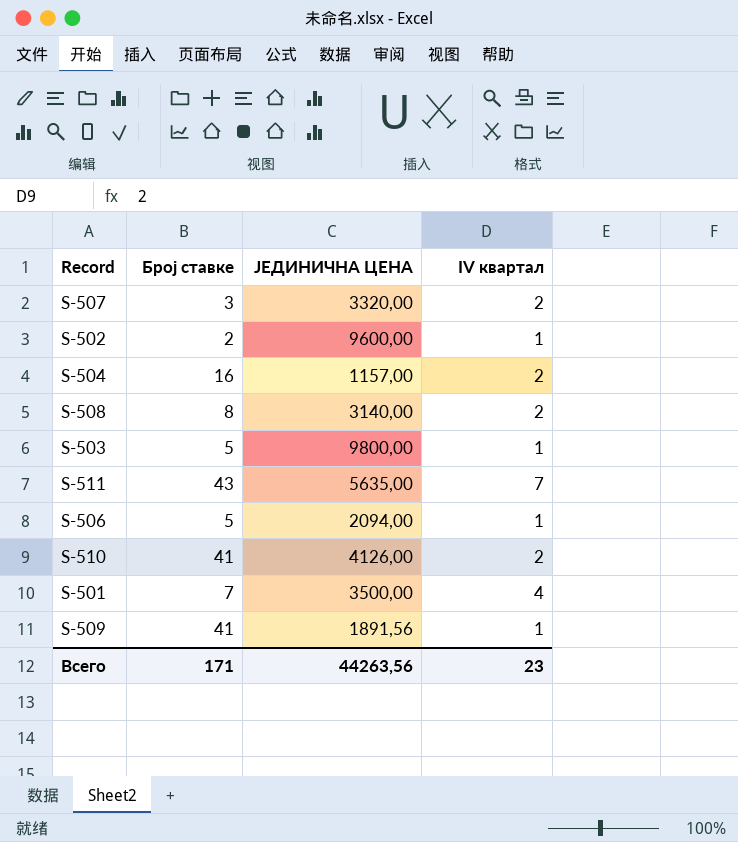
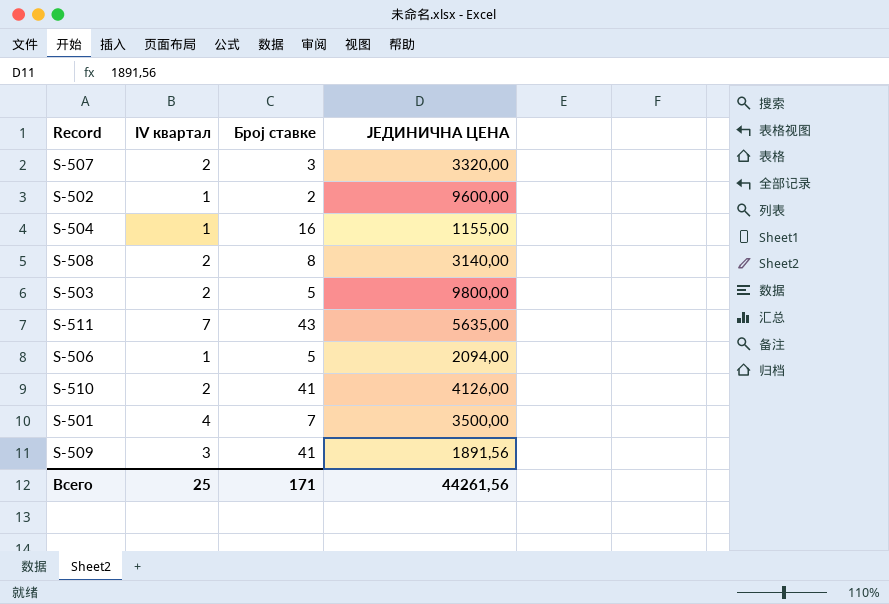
column IV квартал | position: 4 -> 2
S-504 | IV квартал: 2 -> 1
S-504 | ЈЕДИНИЧНА ЦЕНА: 1157,00 -> 1155,00
S-503 | IV квартал: 1 -> 2
S-509 | IV квартал: 1 -> 3
Всего | IV квартал: 23 -> 25
Всего | ЈЕДИНИЧНА ЦЕНА: 44263,56 -> 44261,56

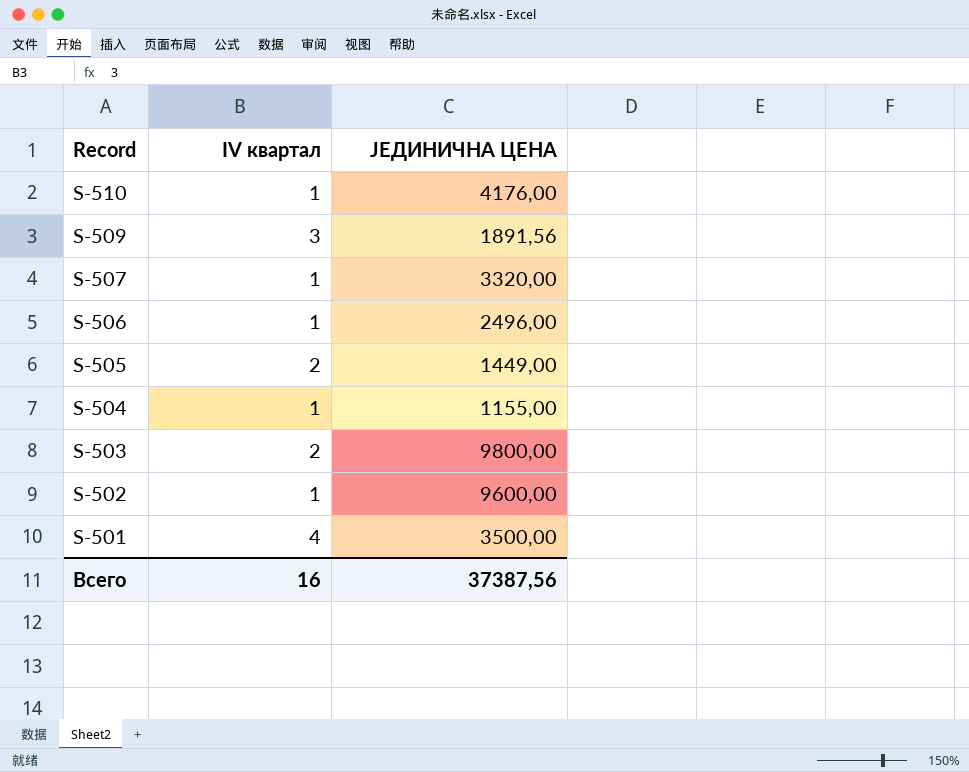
row order: none -> Record descending
column Број ставке | position: 3 -> none
row S-508: 2 | 8 | 3140,00 -> none
row S-511: 7 | 43 | 5635,00 -> none
S-510 | IV квартал: 2 -> 1
S-510 | ЈЕДИНИЧНА ЦЕНА: 4126,00 -> 4176,00
S-507 | IV квартал: 2 -> 1
S-506 | ЈЕДИНИЧНА ЦЕНА: 2094,00 -> 2496,00
row S-505: none -> 2 | 1449,00
Всего | IV квартал: 25 -> 16
Всего | ЈЕДИНИЧНА ЦЕНА: 44261,56 -> 37387,56

